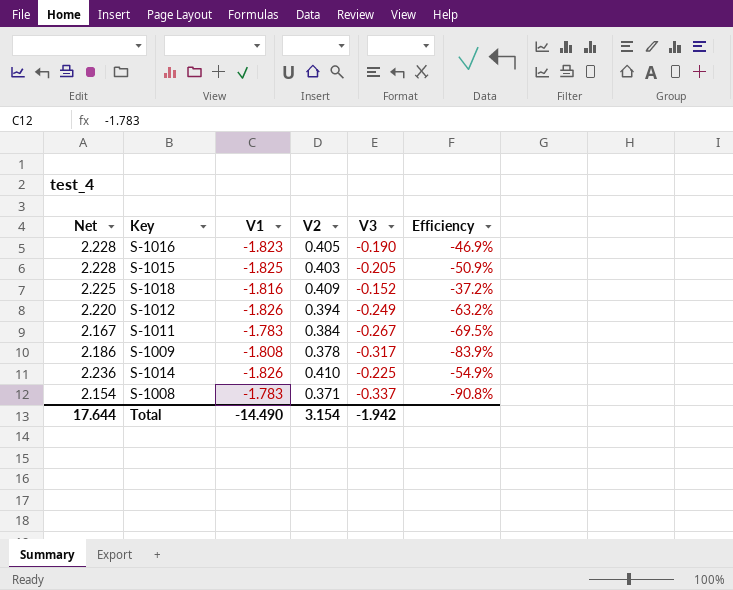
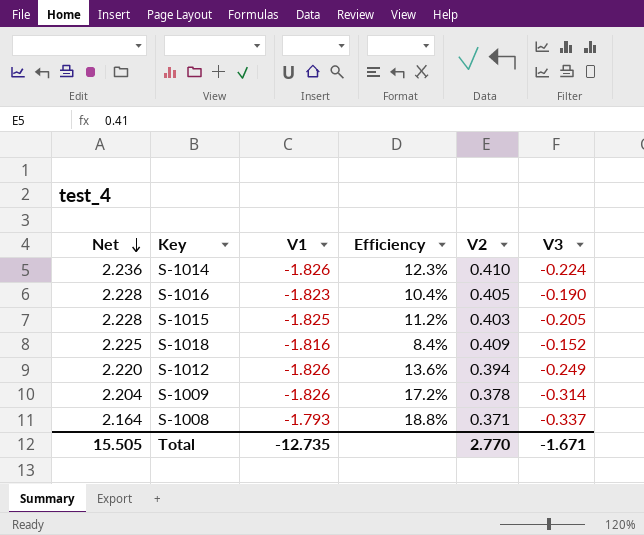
row order: none -> Net descending
column Efficiency | formula: [V3] / [V2] -> [V3] / [V1]
column Efficiency | position: 6 -> 4
row S-1011: 2.167 | -1.783 | 0.384 | -0.267 | -69.5% -> none
S-1014 | V3: -0.225 -> -0.224
S-1009 | Net: 2.186 -> 2.204
S-1009 | V1: -1.808 -> -1.826
S-1009 | V3: -0.317 -> -0.314
S-1008 | Net: 2.154 -> 2.164
S-1008 | V1: -1.783 -> -1.793
Total | Net: 17.644 -> 15.505
Total | V1: -14.490 -> -12.735
Total | V2: 3.154 -> 2.770
Total | V3: -1.942 -> -1.671

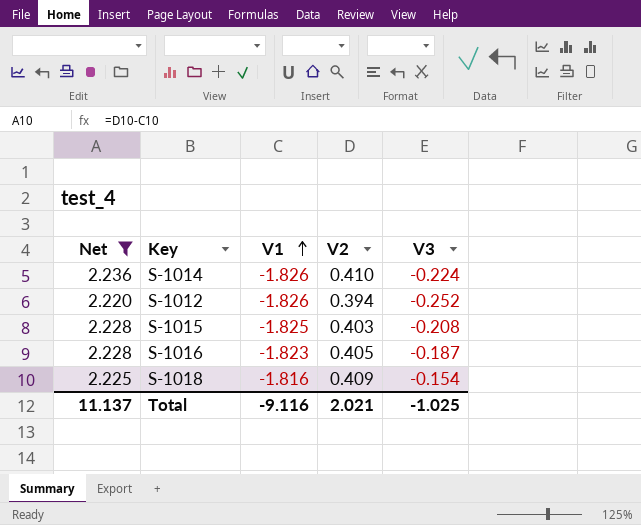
filter: none -> Net >= 2.220
row order: Net descending -> V1 ascending
column Efficiency | formula: [V3] / [V1] -> none
S-1012 | V3: -0.249 -> -0.252
S-1015 | V3: -0.205 -> -0.208
S-1016 | V3: -0.190 -> -0.187
S-1018 | V3: -0.152 -> -0.154
Total | Net: 15.505 -> 11.137
Total | V1: -12.735 -> -9.116
Total | V2: 2.770 -> 2.021
Total | V3: -1.671 -> -1.025

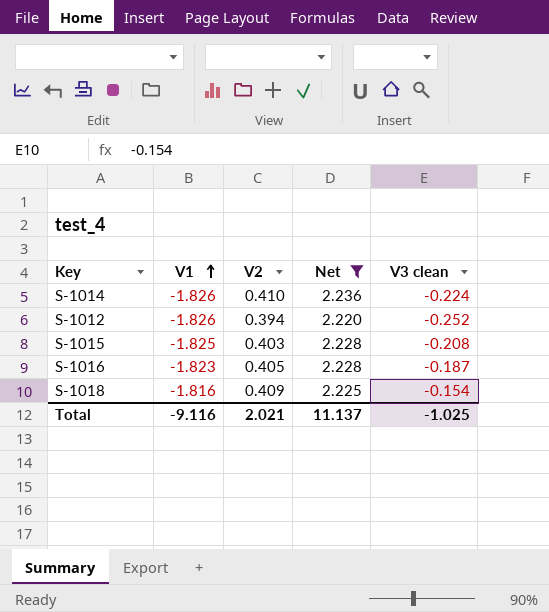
column Net | position: 1 -> 4
column name: V3 -> V3 clean

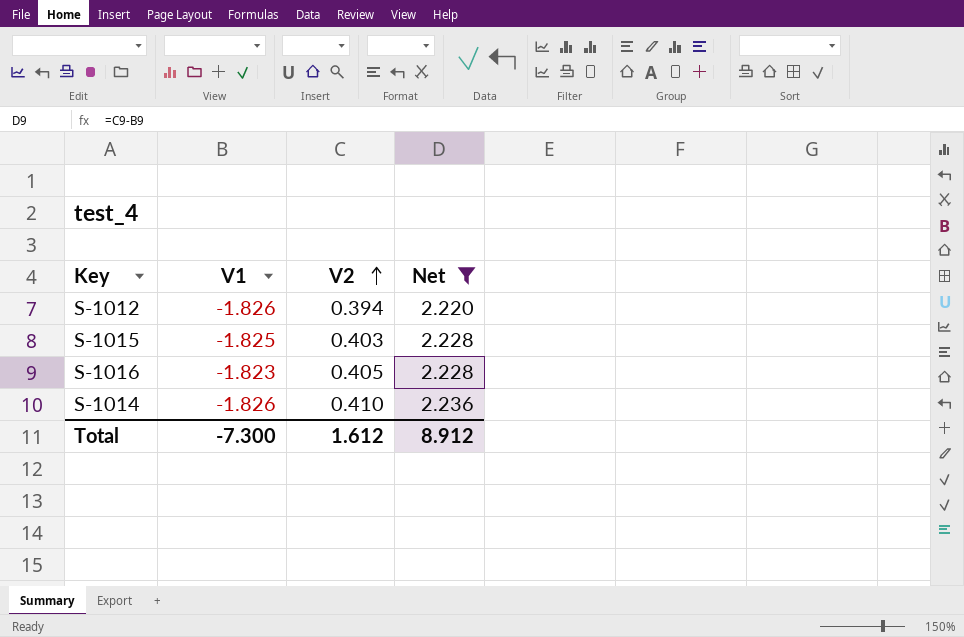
row order: V1 ascending -> V2 ascending
column V3 clean | position: 5 -> none
row S-1018: -1.816 | 0.409 | 2.225 | -0.154 -> none
Total | V1: -9.116 -> -7.300
Total | V2: 2.021 -> 1.612
Total | Net: 11.137 -> 8.912

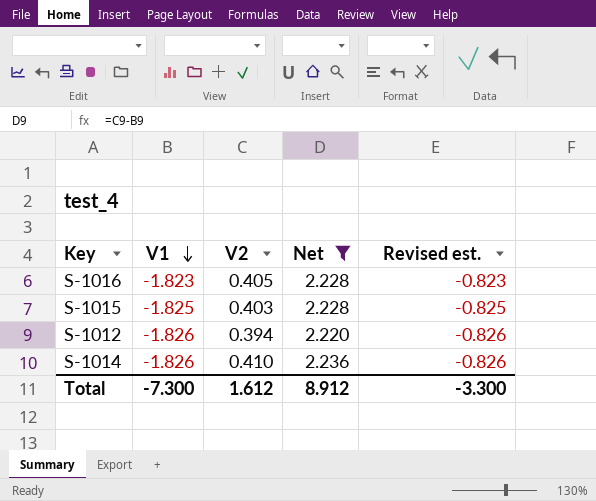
row order: V2 ascending -> V1 descending
column Revised est. | formula: none -> [V1] + 1

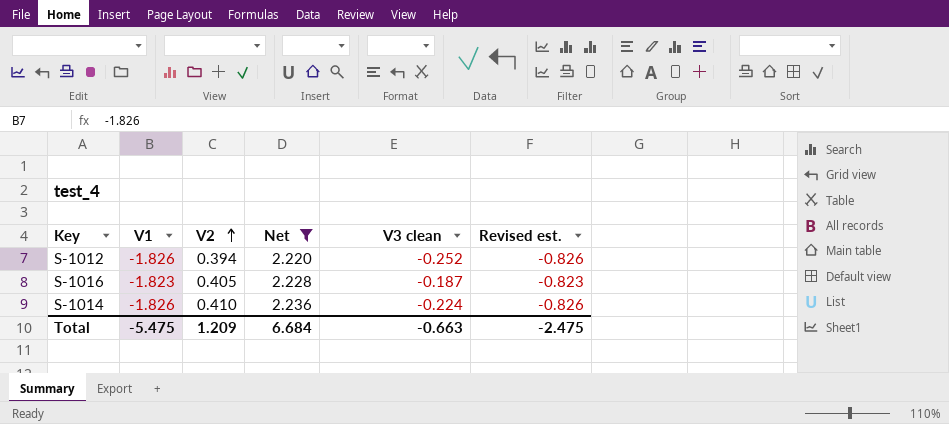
row order: V1 descending -> V2 ascending
column V3 clean | position: none -> 5
row S-1015: -1.825 | 0.403 | 2.228 | -0.825 -> none
Total | V1: -7.300 -> -5.475
Total | V2: 1.612 -> 1.209
Total | Net: 8.912 -> 6.684
Total | Revised est.: -3.300 -> -2.475

